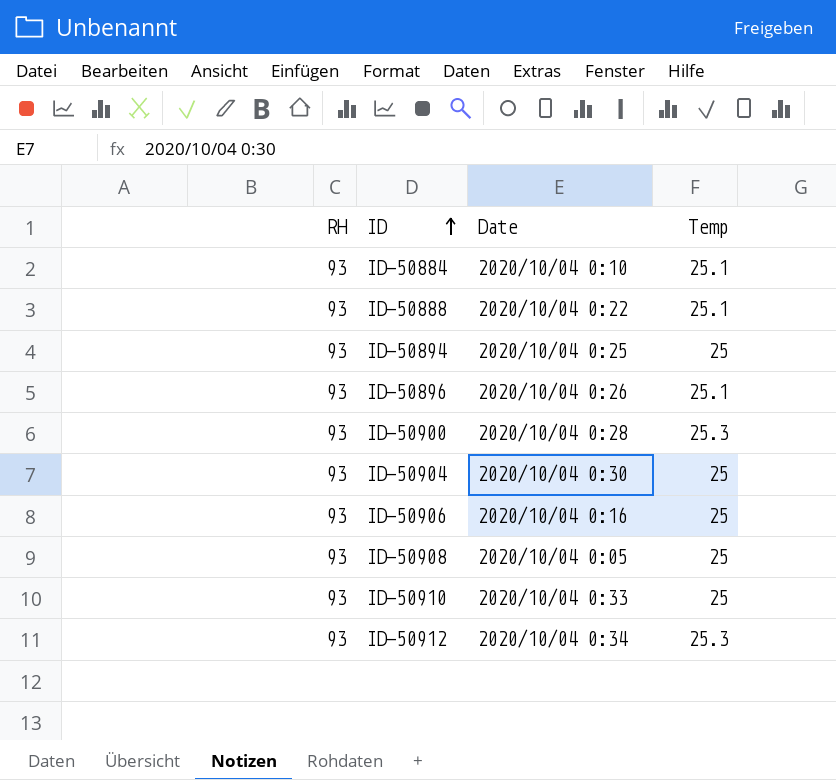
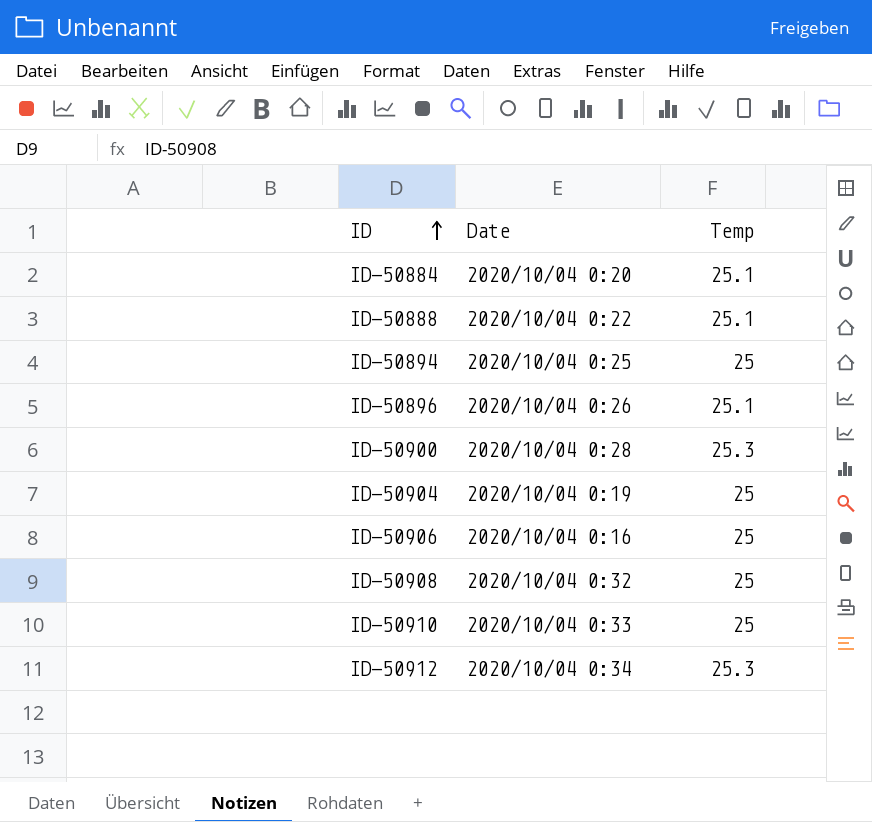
column RH | position: 1 -> none
ID-50884 | Date: 2020/10/04 0:10 -> 2020/10/04 0:20
ID-50904 | Date: 2020/10/04 0:30 -> 2020/10/04 0:19
ID-50908 | Date: 2020/10/04 0:05 -> 2020/10/04 0:32

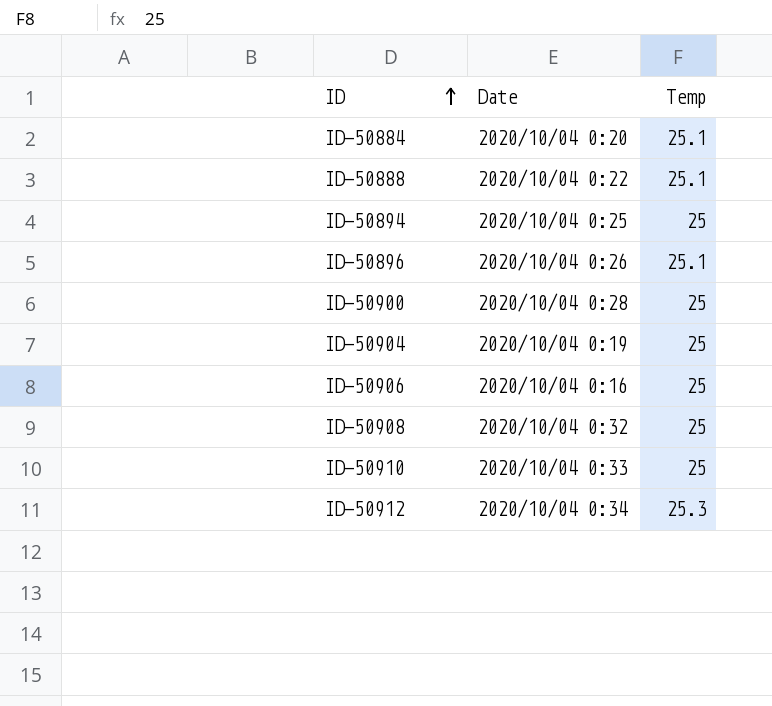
ID-50900 | Temp: 25.3 -> 25

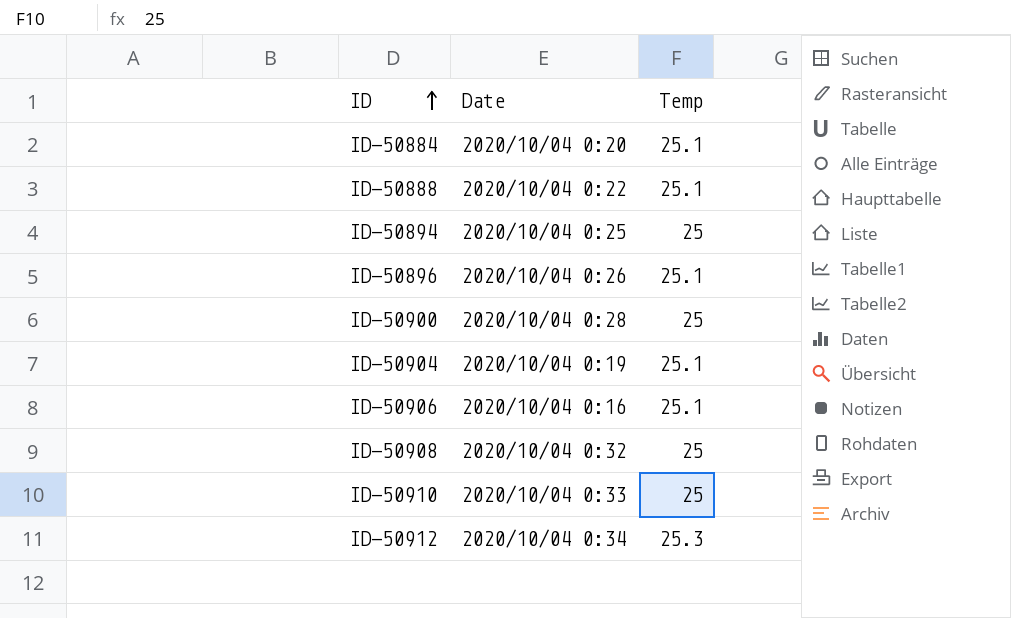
ID-50904 | Temp: 25 -> 25.1
ID-50906 | Temp: 25 -> 25.1

